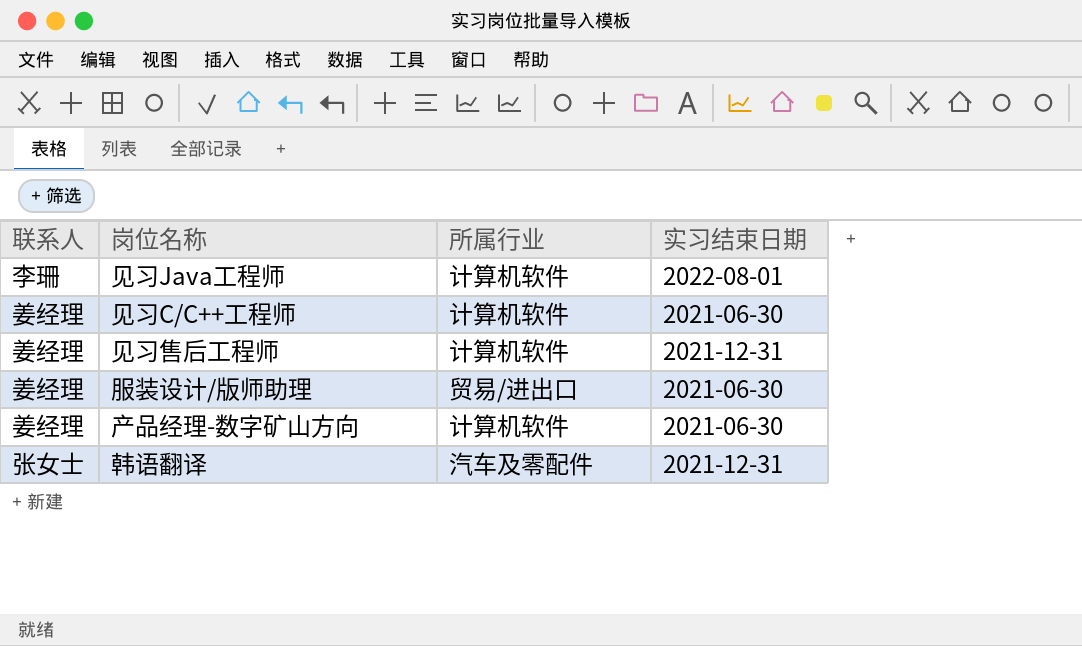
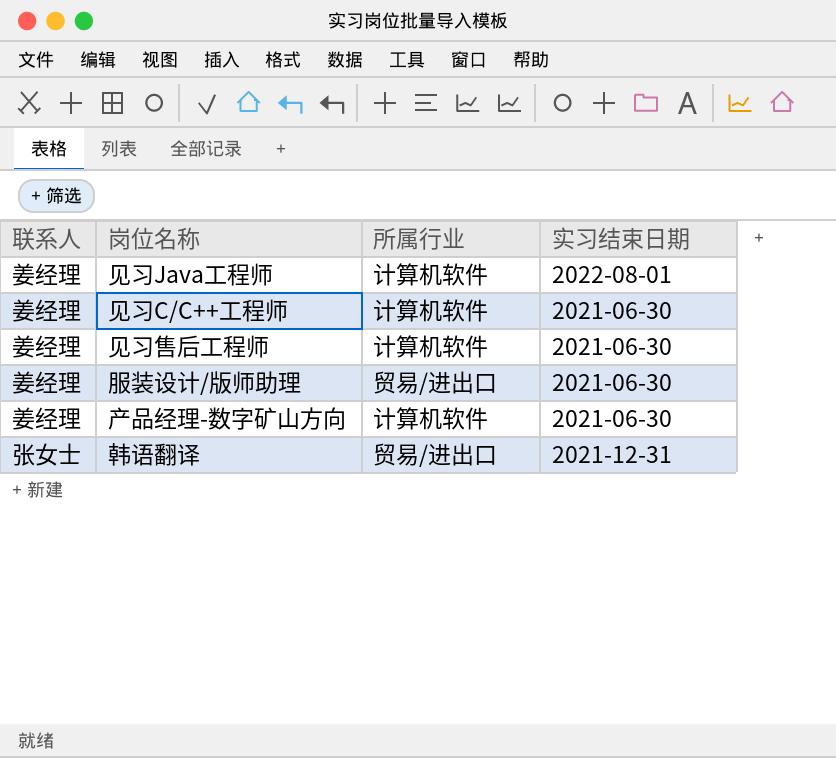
见习Java工程师 | 联系人: 李珊 -> 姜经理
见习售后工程师 | 实习结束日期: 2021-12-31 -> 2021-06-30
韩语翻译 | 所属行业: 汽车及零配件 -> 贸易/进出口

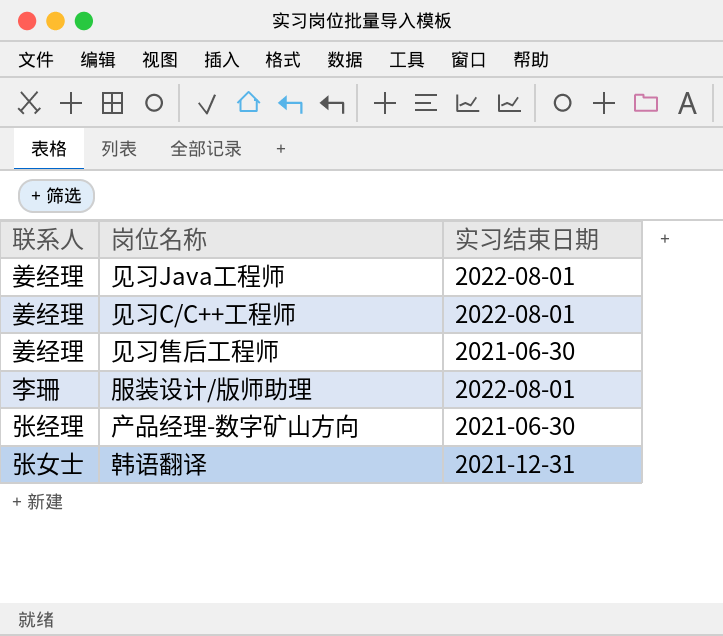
column 所属行业 | position: 3 -> none
见习C/C++工程师 | 实习结束日期: 2021-06-30 -> 2022-08-01
服装设计/版师助理 | 联系人: 姜经理 -> 李珊
服装设计/版师助理 | 实习结束日期: 2021-06-30 -> 2022-08-01
产品经理-数字矿山方向 | 联系人: 姜经理 -> 张经理

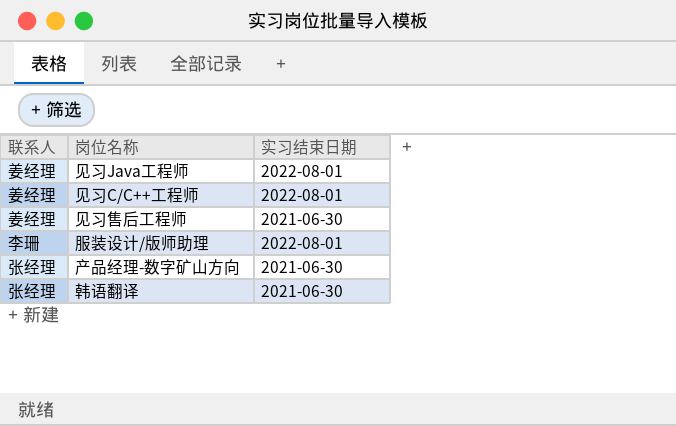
韩语翻译 | 联系人: 张女士 -> 张经理
韩语翻译 | 实习结束日期: 2021-12-31 -> 2021-06-30

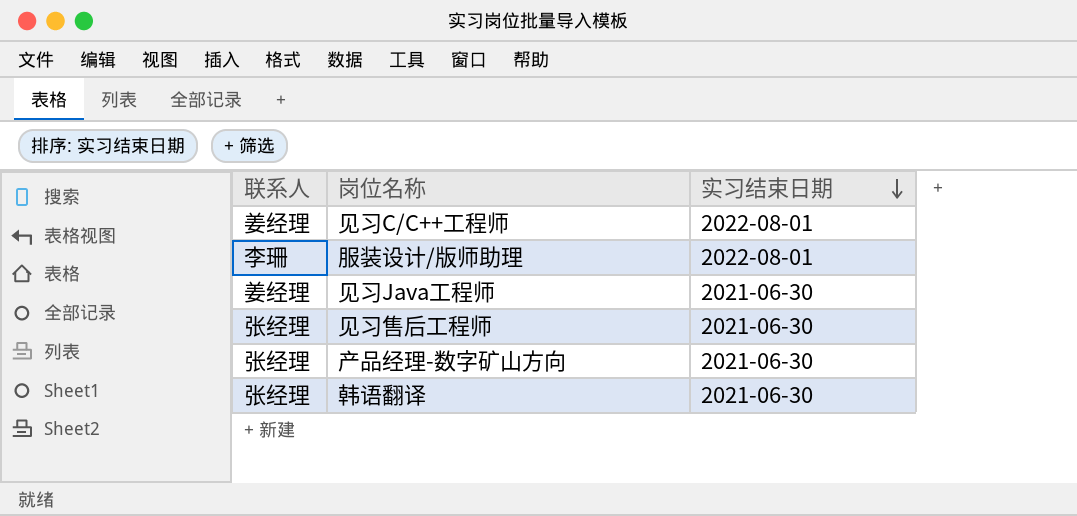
row order: none -> 实习结束日期 descending
见习Java工程师 | 实习结束日期: 2022-08-01 -> 2021-06-30
见习售后工程师 | 联系人: 姜经理 -> 张经理

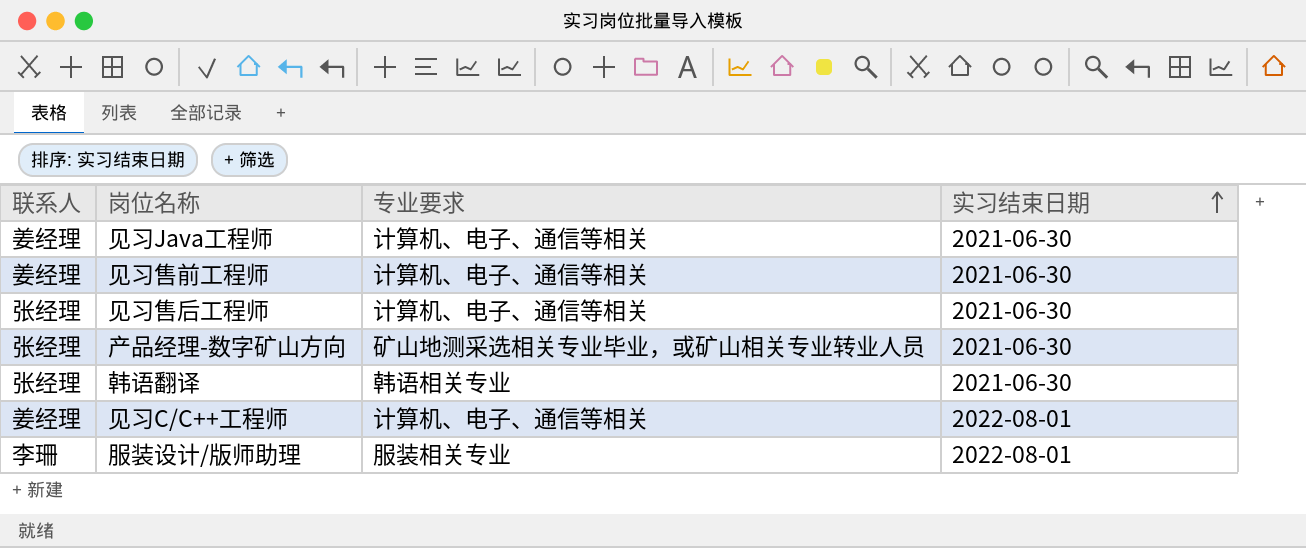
row order: 实习结束日期 descending -> 实习结束日期 ascending
column 专业要求 | position: none -> 3
row 见习售前工程师: none -> 姜经理 | 计算机、电子、通信等相关 | 2021-06-30

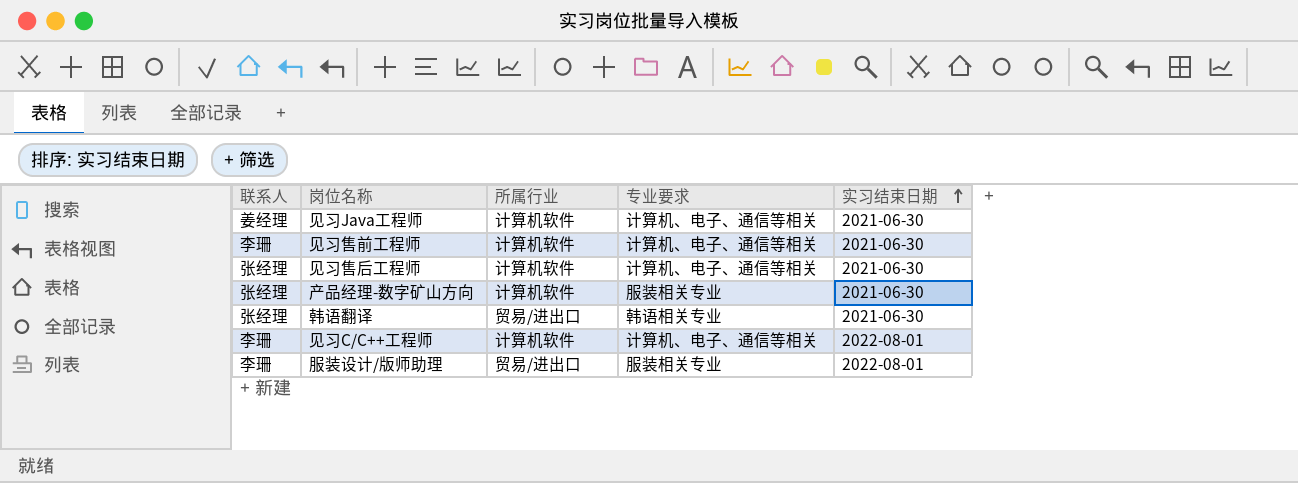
column 所属行业 | position: none -> 3
见习售前工程师 | 联系人: 姜经理 -> 李珊
产品经理-数字矿山方向 | 专业要求: 矿山地测采选相关专业毕业，或矿山相关专业转业人员 -> 服装相关专业
见习C/C++工程师 | 联系人: 姜经理 -> 李珊

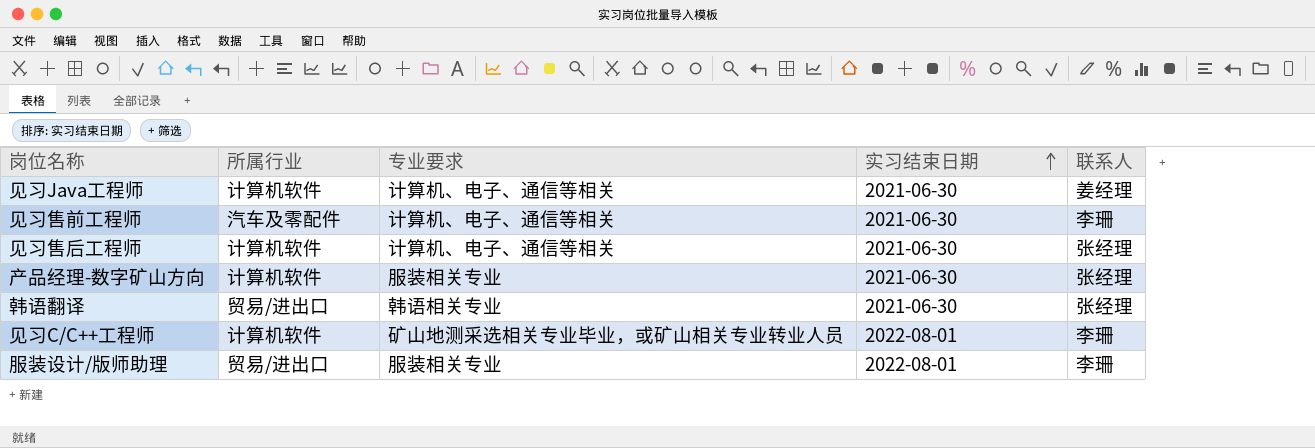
column 联系人 | position: 1 -> 5
见习售前工程师 | 所属行业: 计算机软件 -> 汽车及零配件
见习C/C++工程师 | 专业要求: 计算机、电子、通信等相关 -> 矿山地测采选相关专业毕业，或矿山相关专业转业人员

